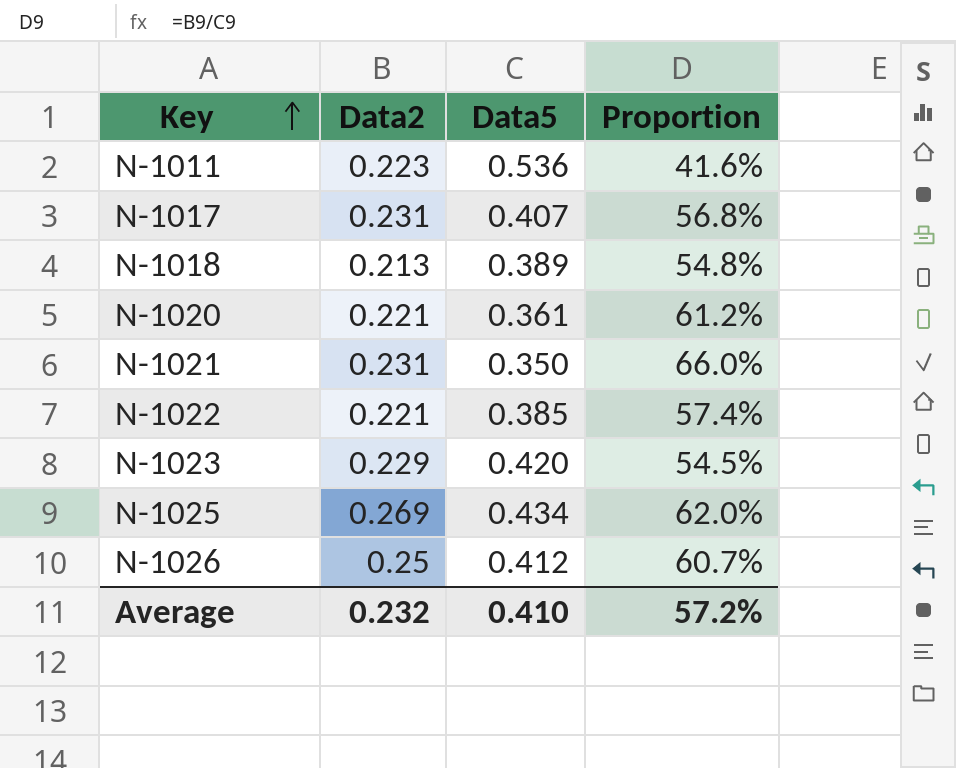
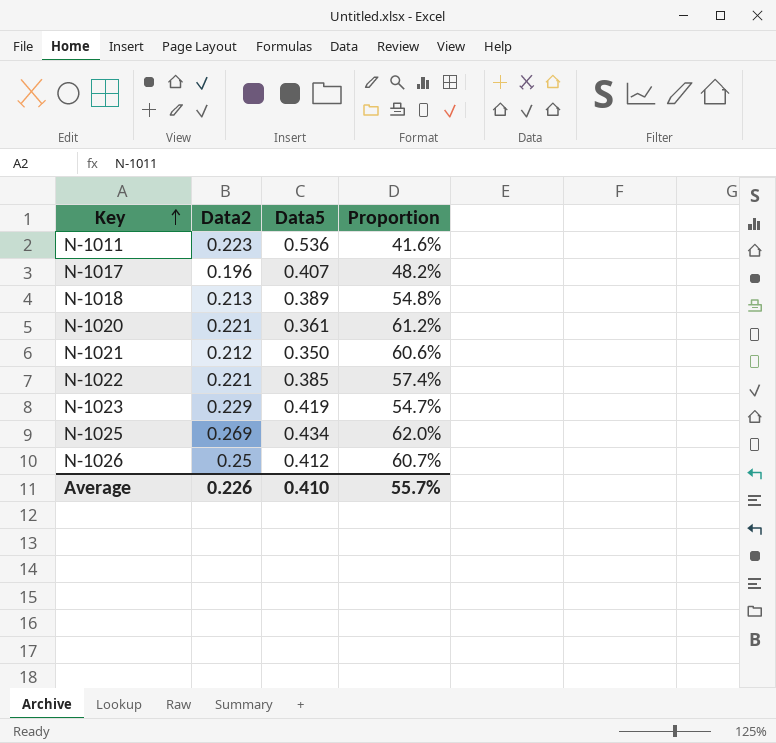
N-1017 | Data2: 0.231 -> 0.196
N-1017 | Proportion: 56.8% -> 48.2%
N-1021 | Data2: 0.231 -> 0.212
N-1021 | Proportion: 66.0% -> 60.6%
N-1023 | Data5: 0.420 -> 0.419
N-1023 | Proportion: 54.5% -> 54.7%
Average | Data2: 0.232 -> 0.226
Average | Proportion: 57.2% -> 55.7%

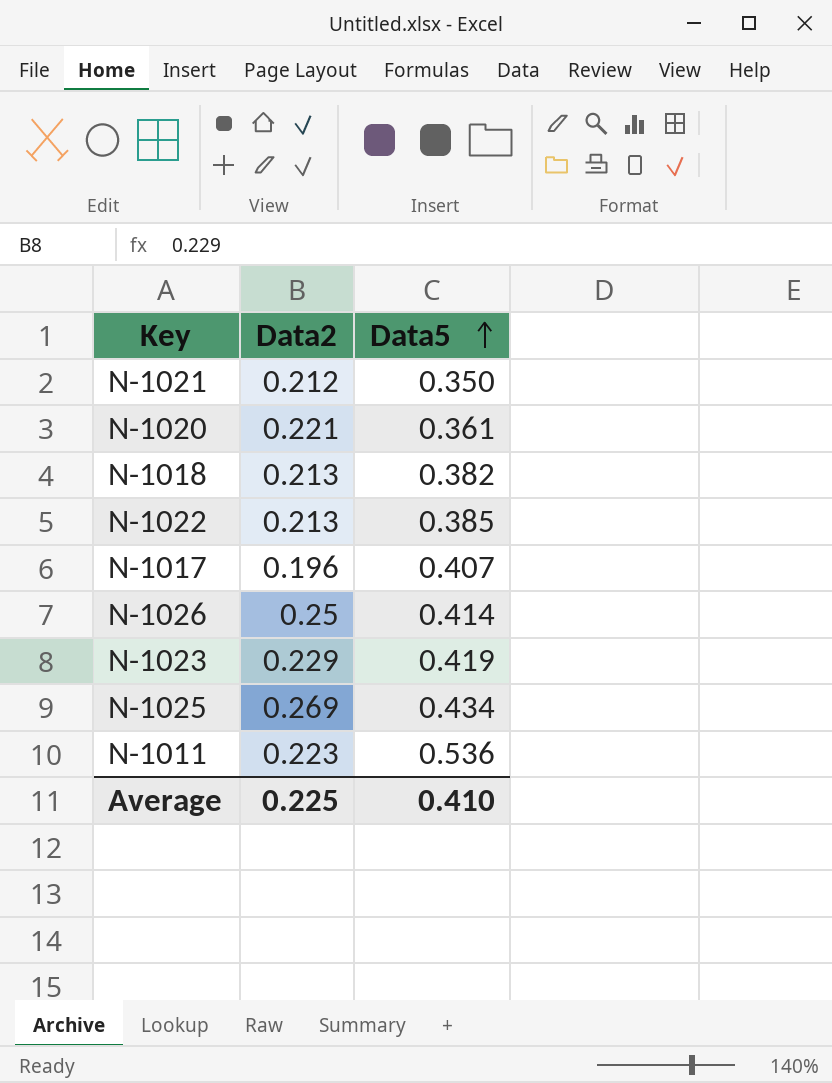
row order: Key ascending -> Data5 ascending
column Proportion | formula: [Data2] / [Data5] -> none
N-1018 | Data5: 0.389 -> 0.382
N-1022 | Data2: 0.221 -> 0.213
N-1026 | Data5: 0.412 -> 0.414
Average | Data2: 0.226 -> 0.225

